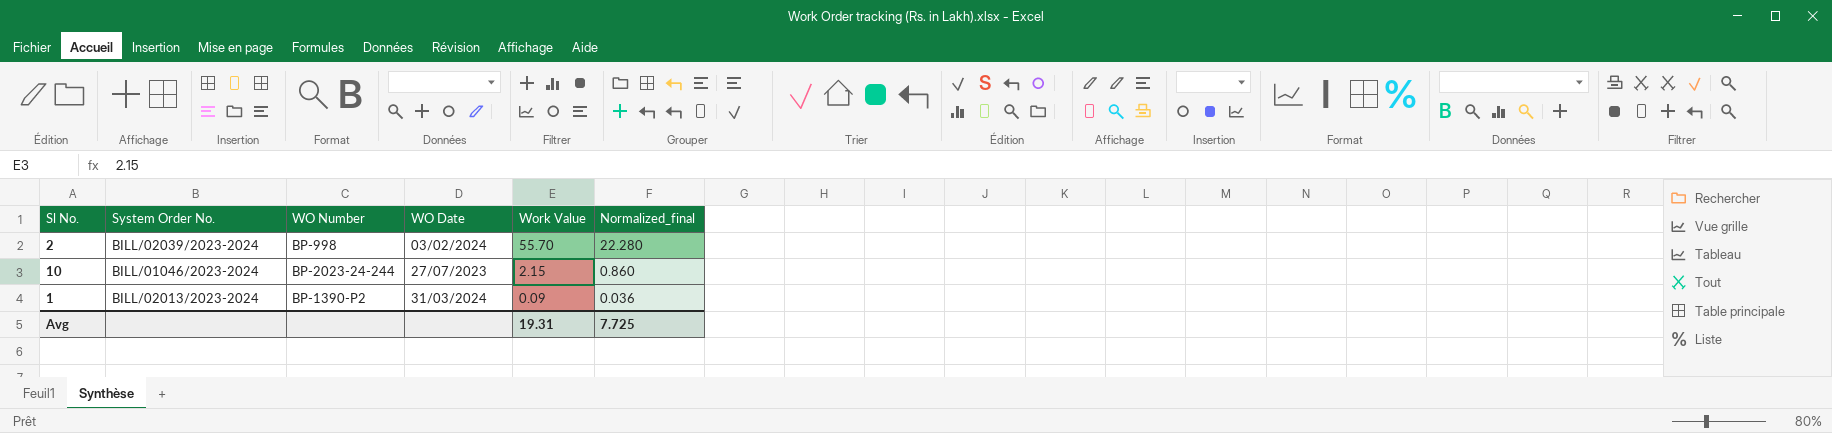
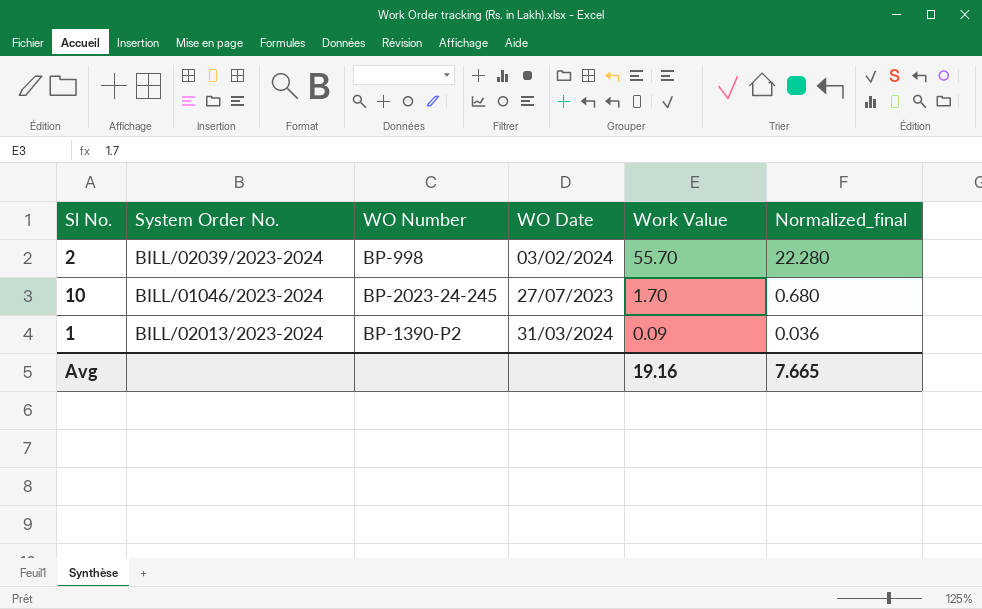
10 | WO Number: BP-2023-24-244 -> BP-2023-24-245
10 | Work Value: 2.15 -> 1.70
10 | Normalized_final: 0.860 -> 0.680
Avg | Work Value: 19.31 -> 19.16
Avg | Normalized_final: 7.725 -> 7.665

